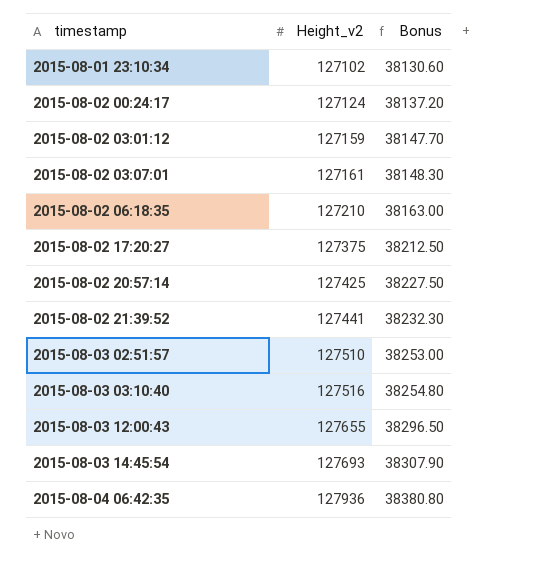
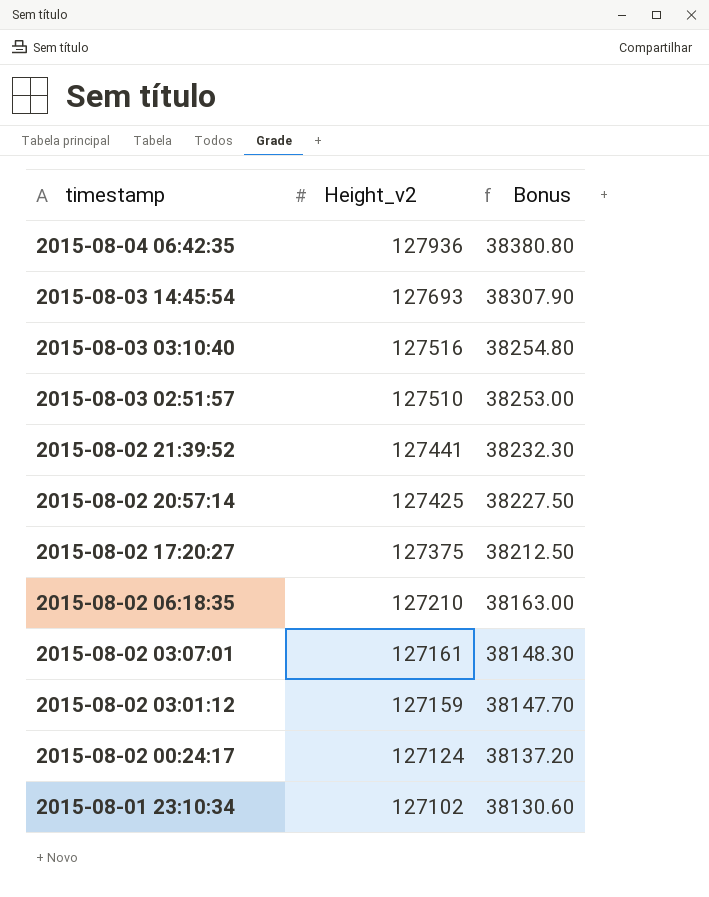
row order: timestamp ascending -> timestamp descending
row 2015-08-03 12:00:43: 127655 | 38296.50 -> none

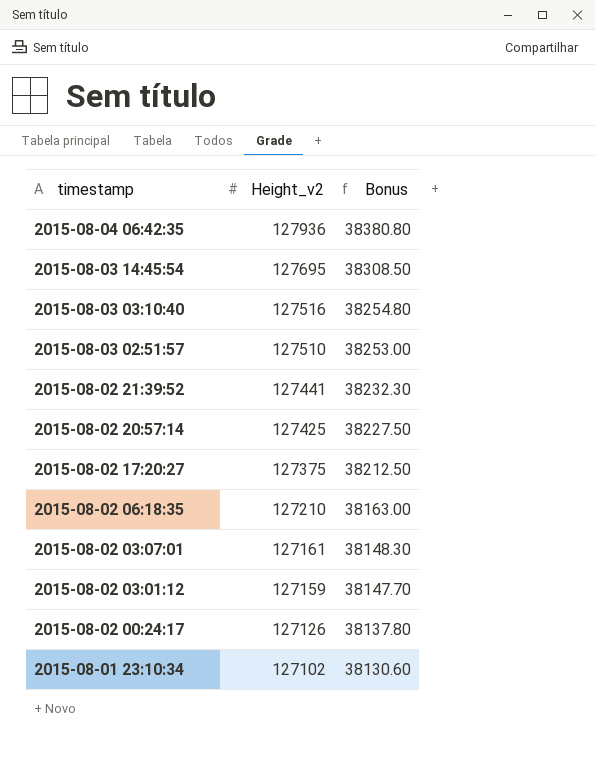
2015-08-03 14:45:54 | Height_v2: 127693 -> 127695
2015-08-03 14:45:54 | Bonus: 38307.90 -> 38308.50
2015-08-02 00:24:17 | Height_v2: 127124 -> 127126
2015-08-02 00:24:17 | Bonus: 38137.20 -> 38137.80

